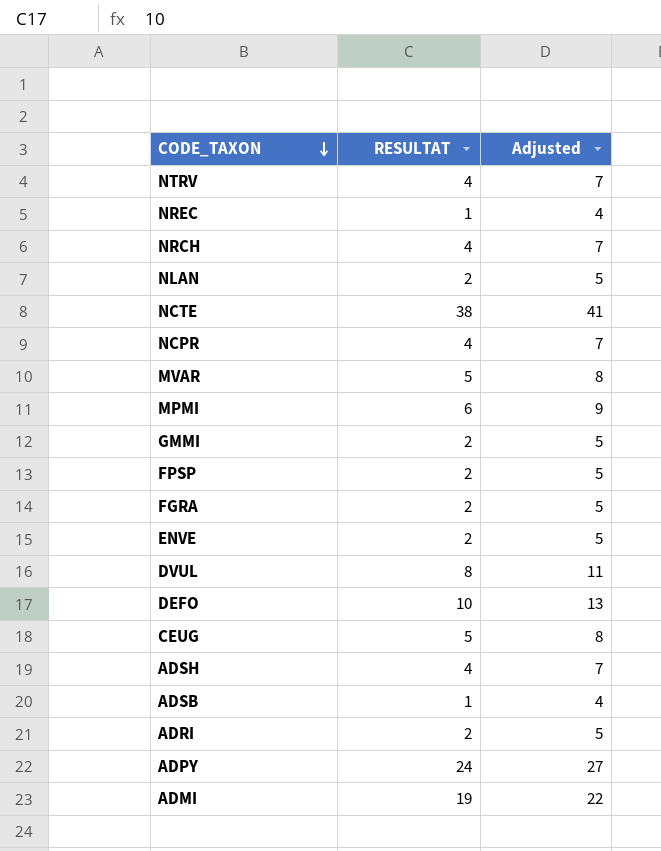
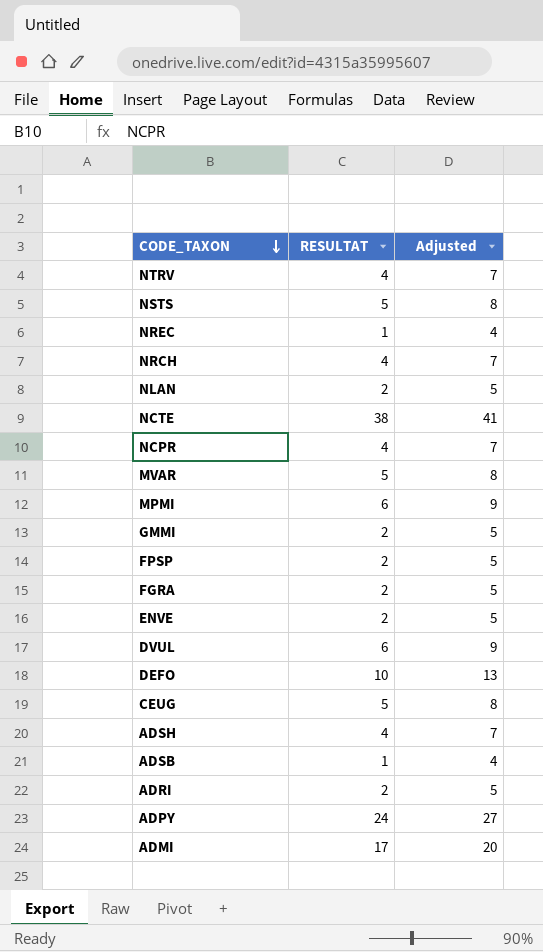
row NSTS: none -> 5 | 8
DVUL | RESULTAT: 8 -> 6
DVUL | Adjusted: 11 -> 9
ADMI | RESULTAT: 19 -> 17
ADMI | Adjusted: 22 -> 20

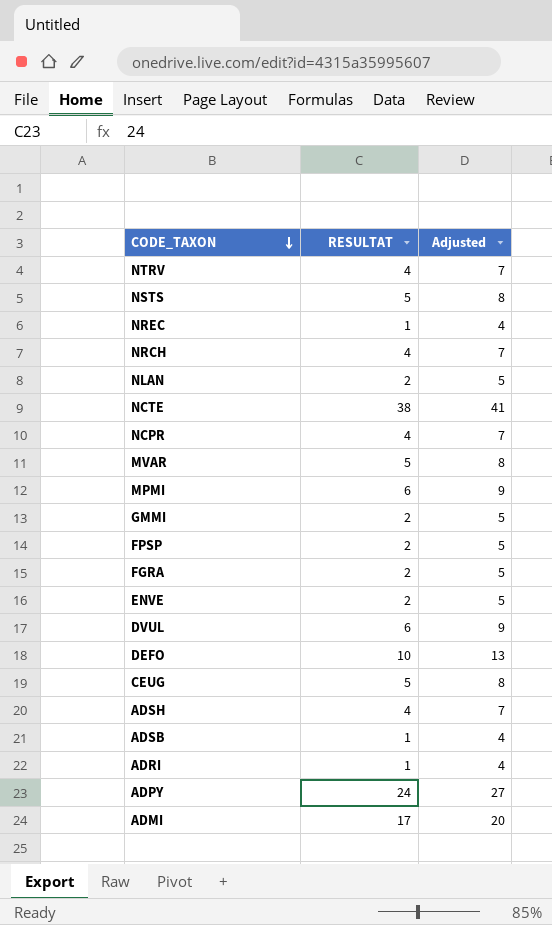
ADRI | RESULTAT: 2 -> 1
ADRI | Adjusted: 5 -> 4

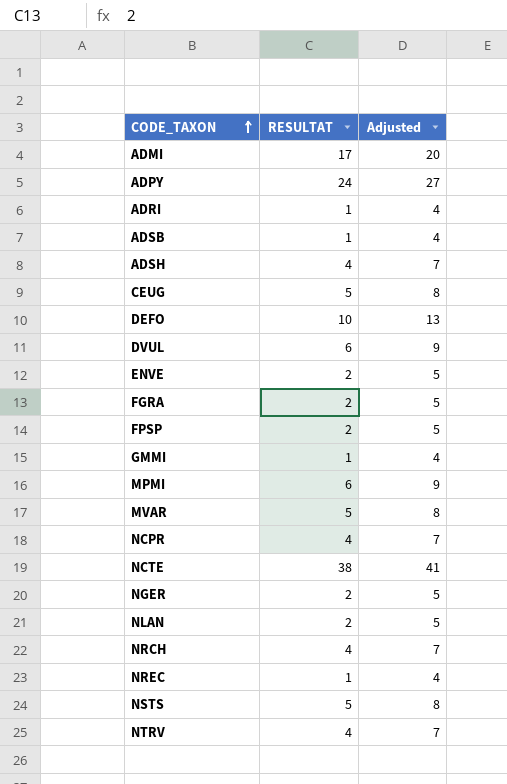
row order: CODE_TAXON descending -> CODE_TAXON ascending
GMMI | RESULTAT: 2 -> 1
GMMI | Adjusted: 5 -> 4
row NGER: none -> 2 | 5

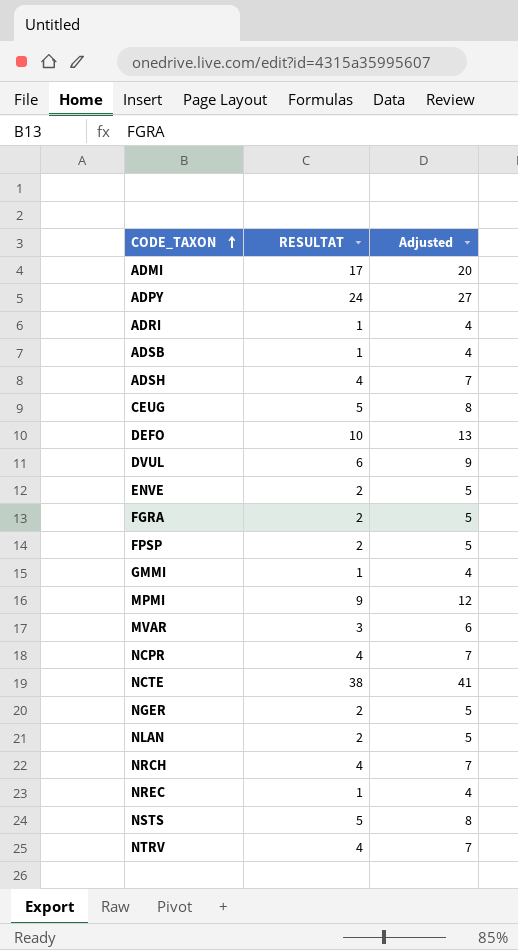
MPMI | RESULTAT: 6 -> 9
MPMI | Adjusted: 9 -> 12
MVAR | RESULTAT: 5 -> 3
MVAR | Adjusted: 8 -> 6

